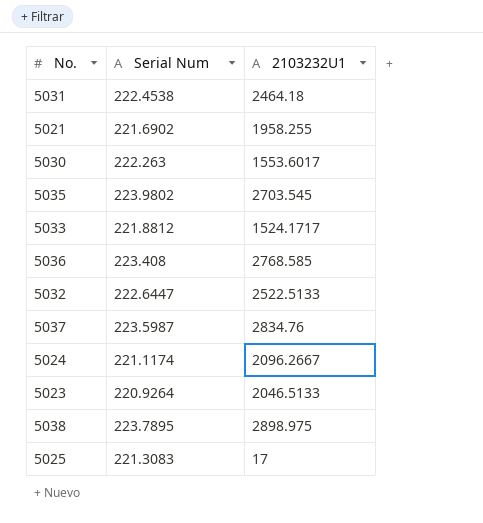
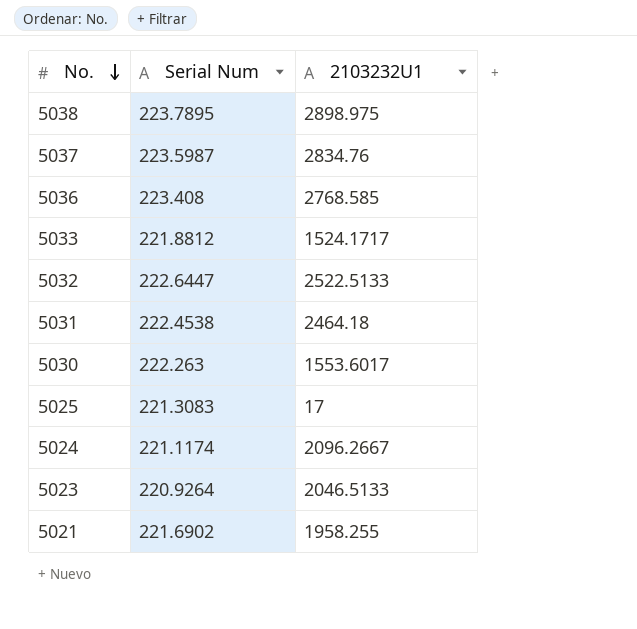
row order: none -> No. descending
row 5035: 223.9802 | 2703.545 -> none

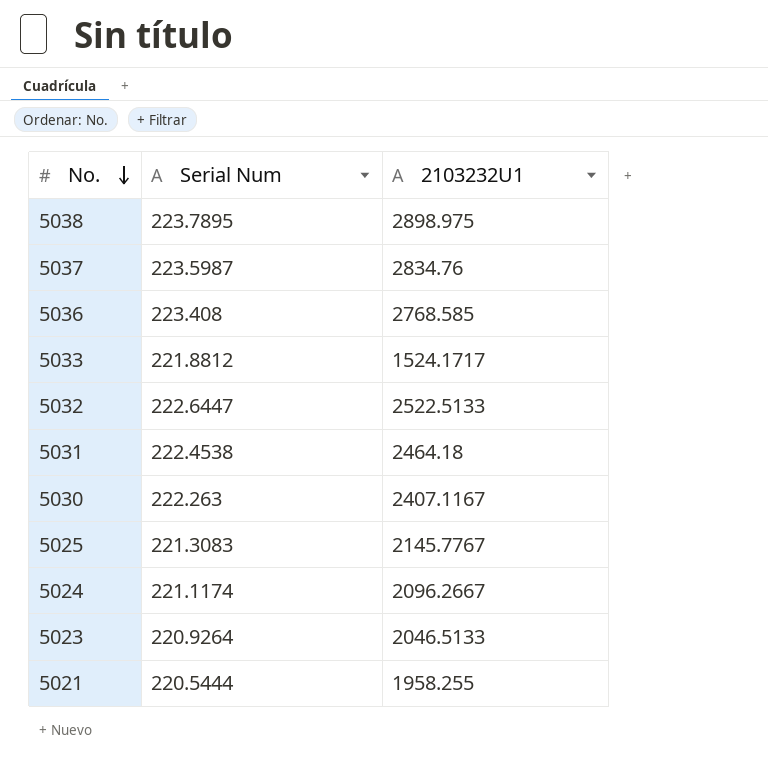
5030 | 2103232U1: 1553.6017 -> 2407.1167
5025 | 2103232U1: 17 -> 2145.7767
5021 | Serial Num: 221.6902 -> 220.5444

